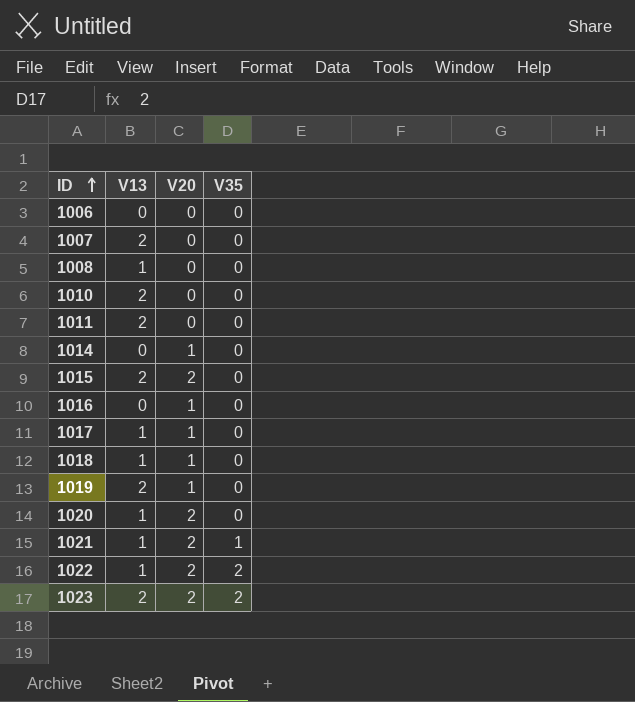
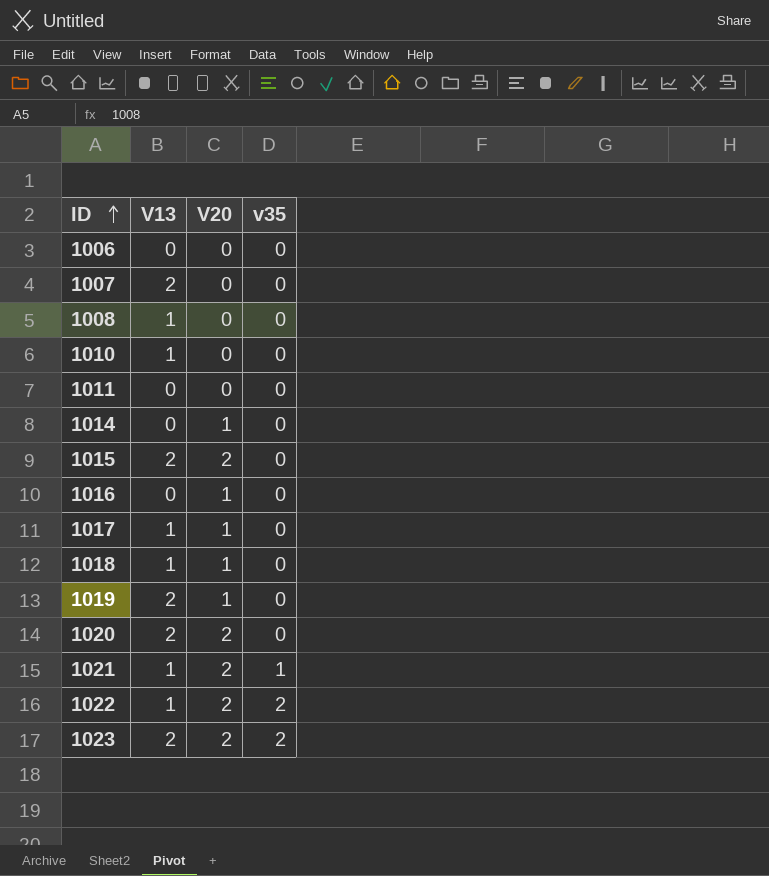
column name: V35 -> v35
1010 | V13: 2 -> 1
1011 | V13: 2 -> 0
1020 | V13: 1 -> 2

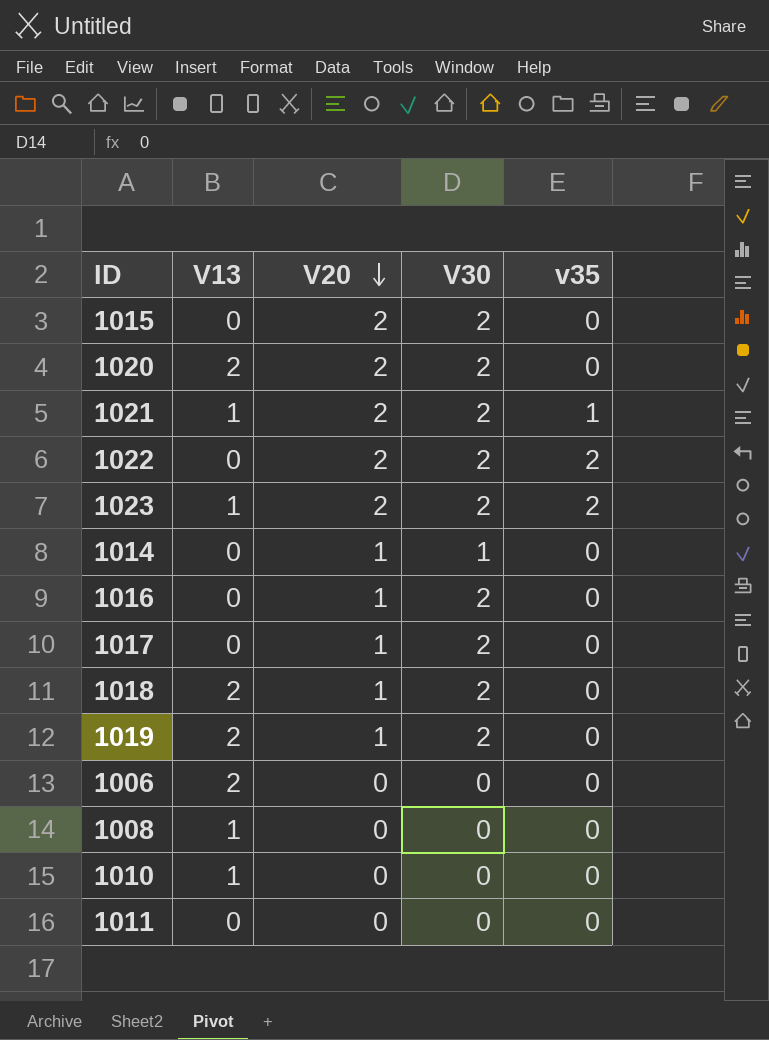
row order: ID ascending -> V20 descending
column V30 | position: none -> 4
row 1007: 2 | 0 | 0 -> none
1015 | V13: 2 -> 0
1022 | V13: 1 -> 0
1023 | V13: 2 -> 1
1017 | V13: 1 -> 0
1018 | V13: 1 -> 2
1006 | V13: 0 -> 2

